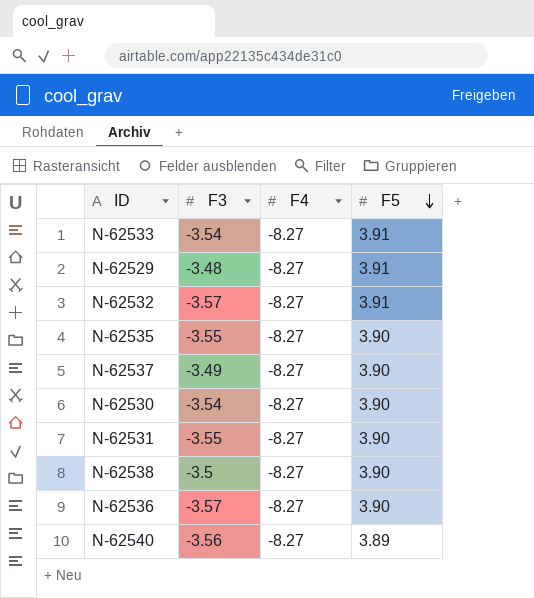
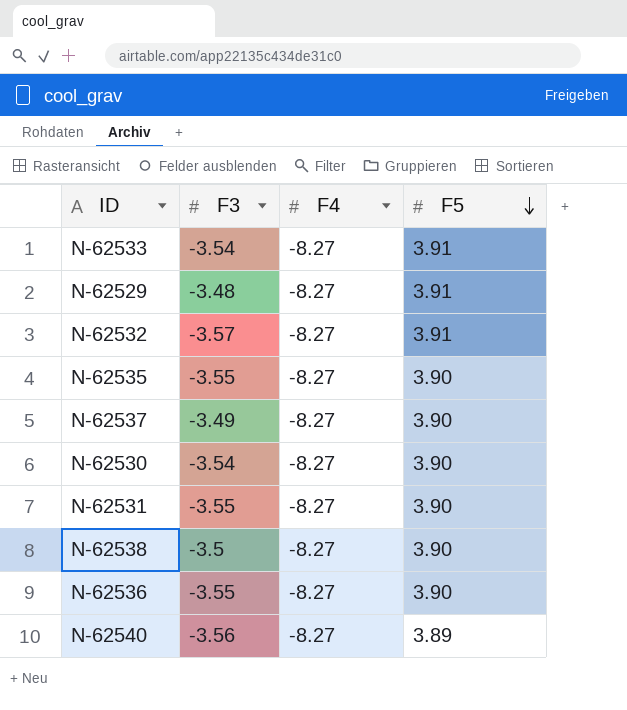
N-62536 | F3: -3.57 -> -3.55

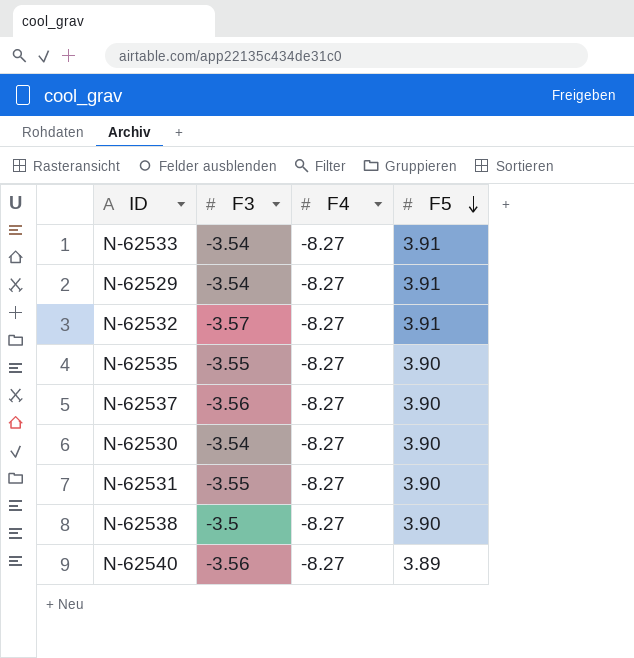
row N-62536: -3.55 | -8.27 | 3.90 -> none
N-62529 | F3: -3.48 -> -3.54
N-62537 | F3: -3.49 -> -3.56

